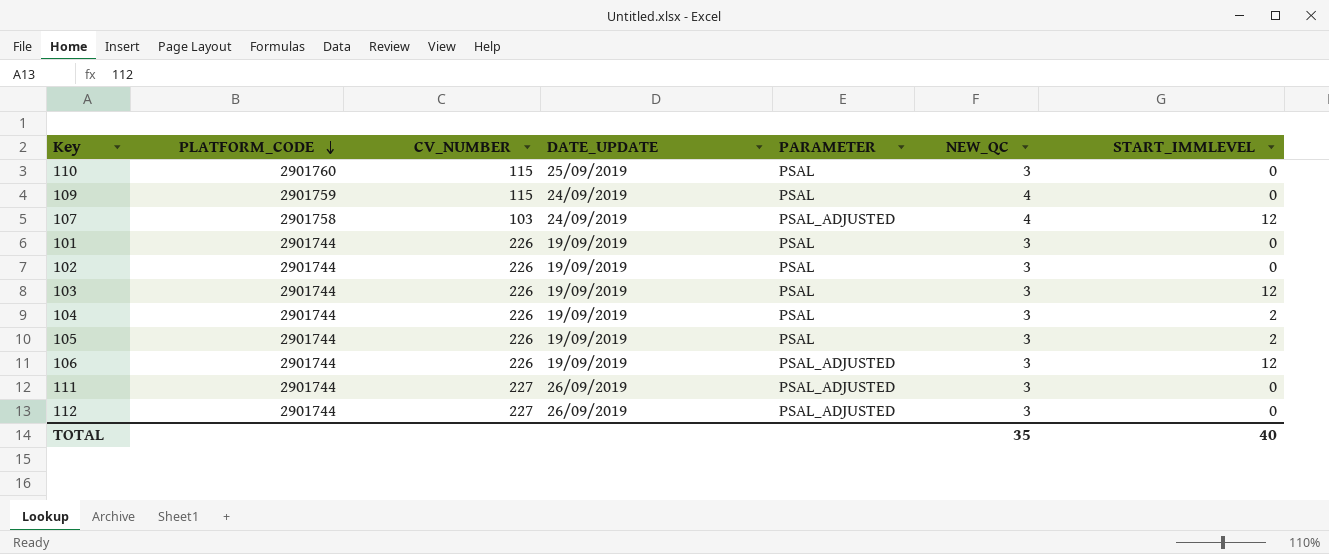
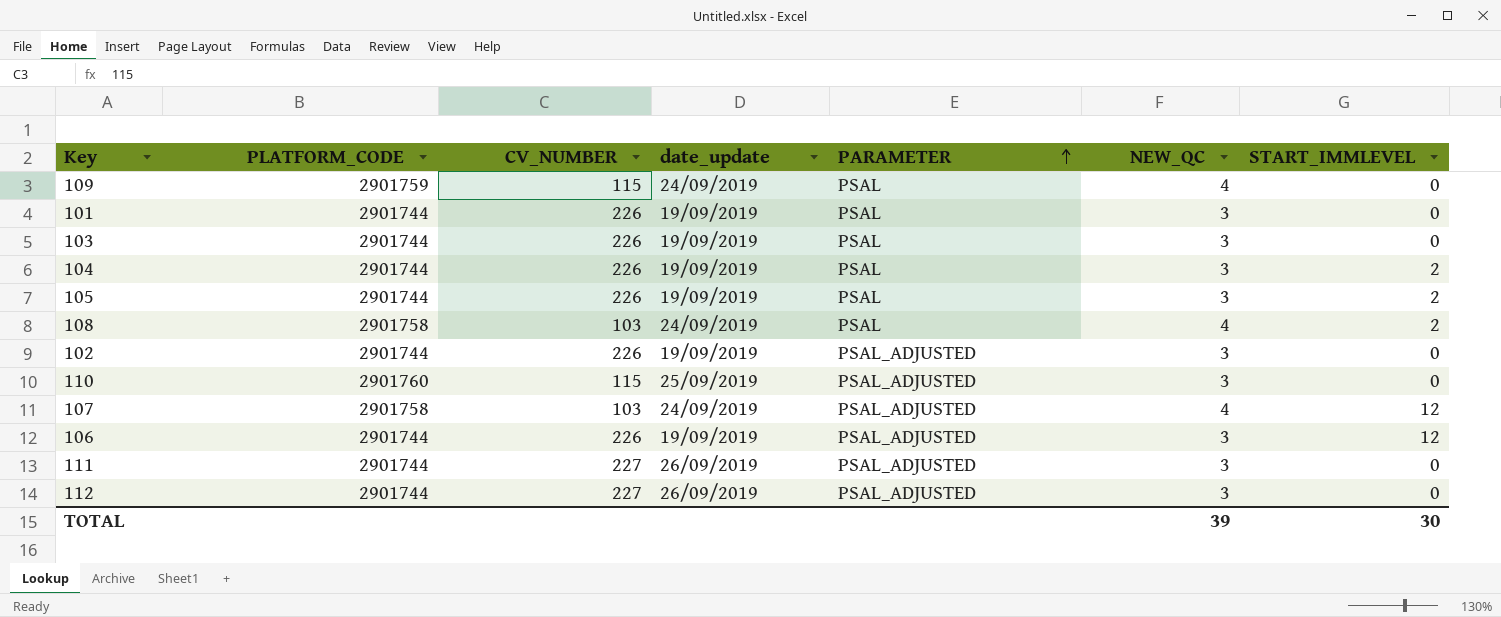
row order: PLATFORM_CODE descending -> PARAMETER ascending
column name: DATE_UPDATE -> date_update
103 | START_IMMLEVEL: 12 -> 0
row 108: none -> 2901758 | 103 | 24/09/2019 | PSAL | 4 | 2
102 | PARAMETER: PSAL -> PSAL_ADJUSTED
110 | PARAMETER: PSAL -> PSAL_ADJUSTED
TOTAL | NEW_QC: 35 -> 39
TOTAL | START_IMMLEVEL: 40 -> 30

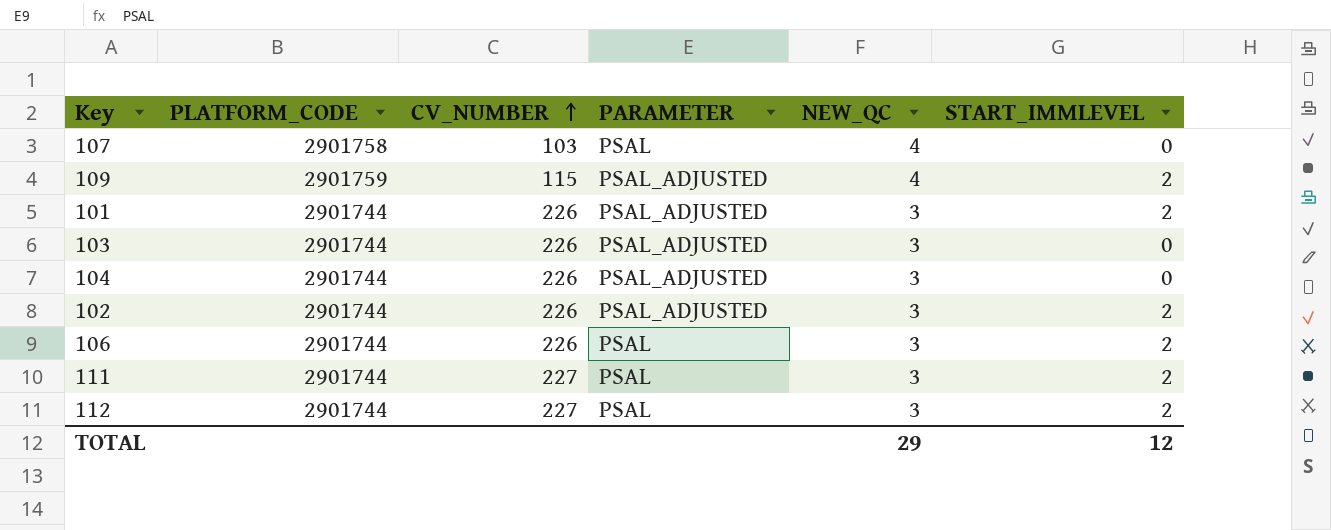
row order: PARAMETER ascending -> CV_NUMBER ascending
column date_update | position: 4 -> none
row 105: 2901744 | 226 | 19/09/2019 | PSAL | 3 | 2 -> none
row 108: 2901758 | 103 | 24/09/2019 | PSAL | 4 | 2 -> none
row 110: 2901760 | 115 | 25/09/2019 | PSAL_ADJUSTED | 3 | 0 -> none
107 | PARAMETER: PSAL_ADJUSTED -> PSAL
107 | START_IMMLEVEL: 12 -> 0
109 | PARAMETER: PSAL -> PSAL_ADJUSTED
109 | START_IMMLEVEL: 0 -> 2
101 | PARAMETER: PSAL -> PSAL_ADJUSTED
101 | START_IMMLEVEL: 0 -> 2
103 | PARAMETER: PSAL -> PSAL_ADJUSTED
104 | PARAMETER: PSAL -> PSAL_ADJUSTED
104 | START_IMMLEVEL: 2 -> 0
102 | START_IMMLEVEL: 0 -> 2
106 | PARAMETER: PSAL_ADJUSTED -> PSAL
106 | START_IMMLEVEL: 12 -> 2
111 | PARAMETER: PSAL_ADJUSTED -> PSAL
111 | START_IMMLEVEL: 0 -> 2
112 | PARAMETER: PSAL_ADJUSTED -> PSAL
112 | START_IMMLEVEL: 0 -> 2
TOTAL | NEW_QC: 39 -> 29
TOTAL | START_IMMLEVEL: 30 -> 12

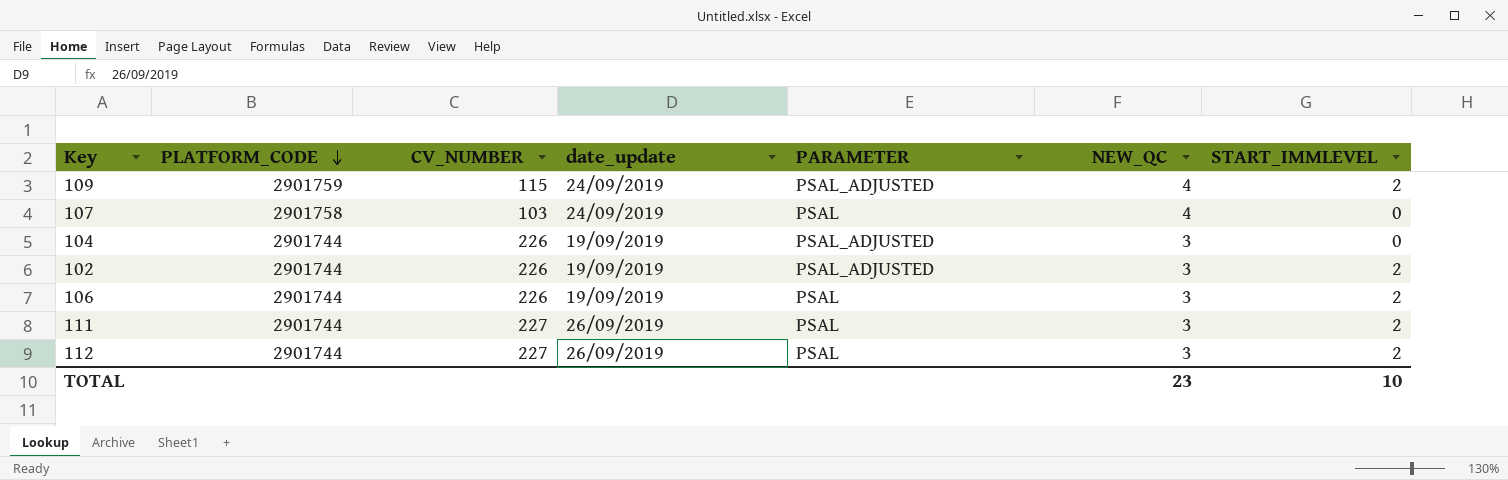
row order: CV_NUMBER ascending -> PLATFORM_CODE descending
column date_update | position: none -> 4
row 101: 2901744 | 226 | PSAL_ADJUSTED | 3 | 2 -> none
row 103: 2901744 | 226 | PSAL_ADJUSTED | 3 | 0 -> none
TOTAL | NEW_QC: 29 -> 23
TOTAL | START_IMMLEVEL: 12 -> 10

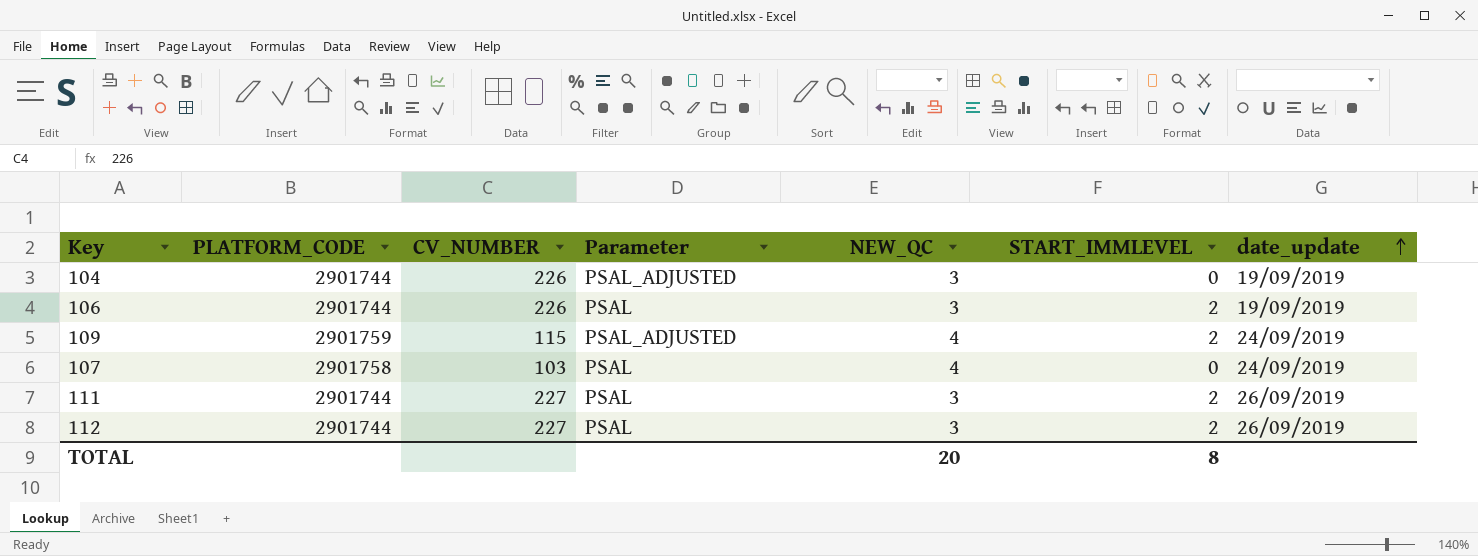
row order: PLATFORM_CODE descending -> date_update ascending
column name: PARAMETER -> Parameter
column date_update | position: 4 -> 7
row 102: 2901744 | 226 | 19/09/2019 | PSAL_ADJUSTED | 3 | 2 -> none
TOTAL | NEW_QC: 23 -> 20
TOTAL | START_IMMLEVEL: 10 -> 8

